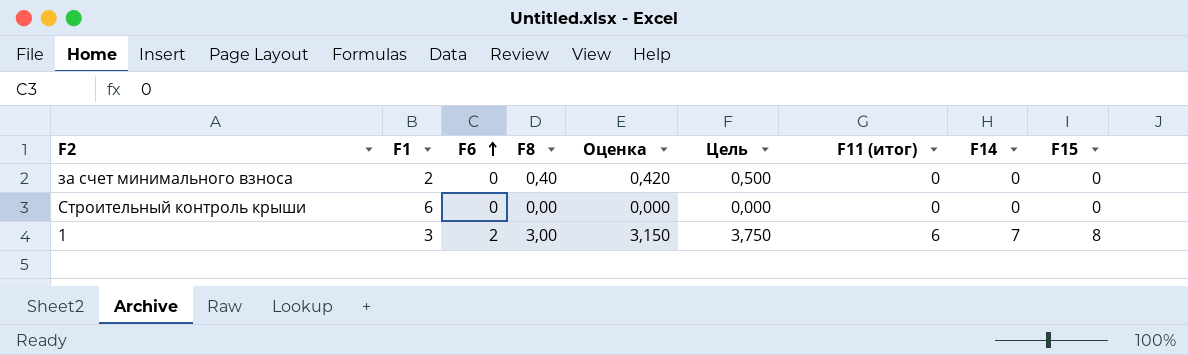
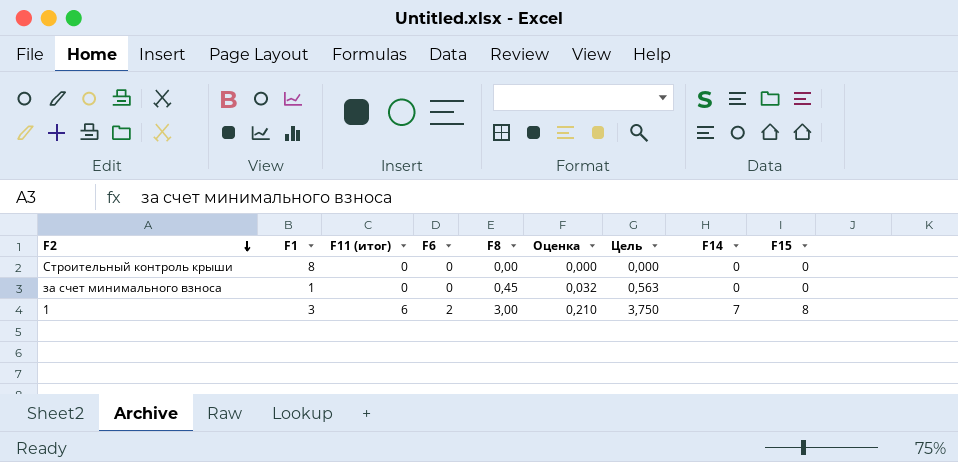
row order: F6 ascending -> F2 descending
column F11 (итог) | position: 7 -> 3
column Оценка | formula: [F8] * 1,05 -> [F8] * 0,07
Строительный контроль крыши | F1: 6 -> 8
за счет минимального взноса | F1: 2 -> 1
за счет минимального взноса | F8: 0,40 -> 0,45
за счет минимального взноса | Цель: 0,500 -> 0,563

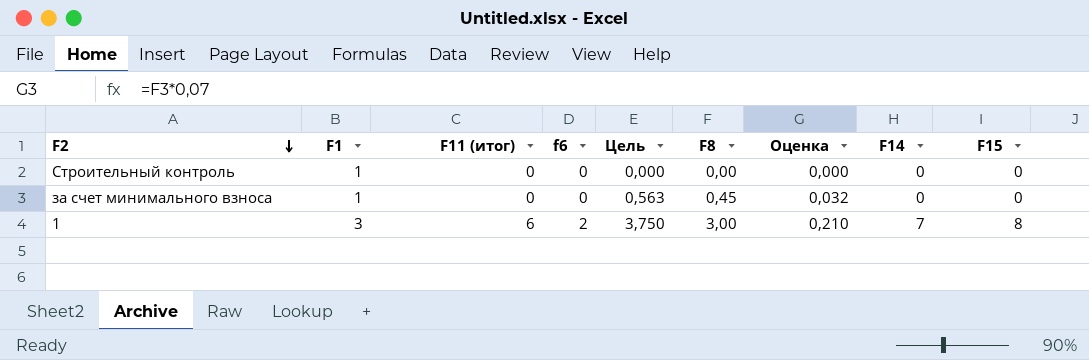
column name: F6 -> f6
column Цель | position: 7 -> 5
row Строительный контроль крыши: 8 | 0 | 0 | 0,00 | 0,000 | 0,000 | 0 | 0 -> none
row Строительный контроль: none -> 1 | 0 | 0 | 0,000 | 0,00 | 0,000 | 0 | 0

